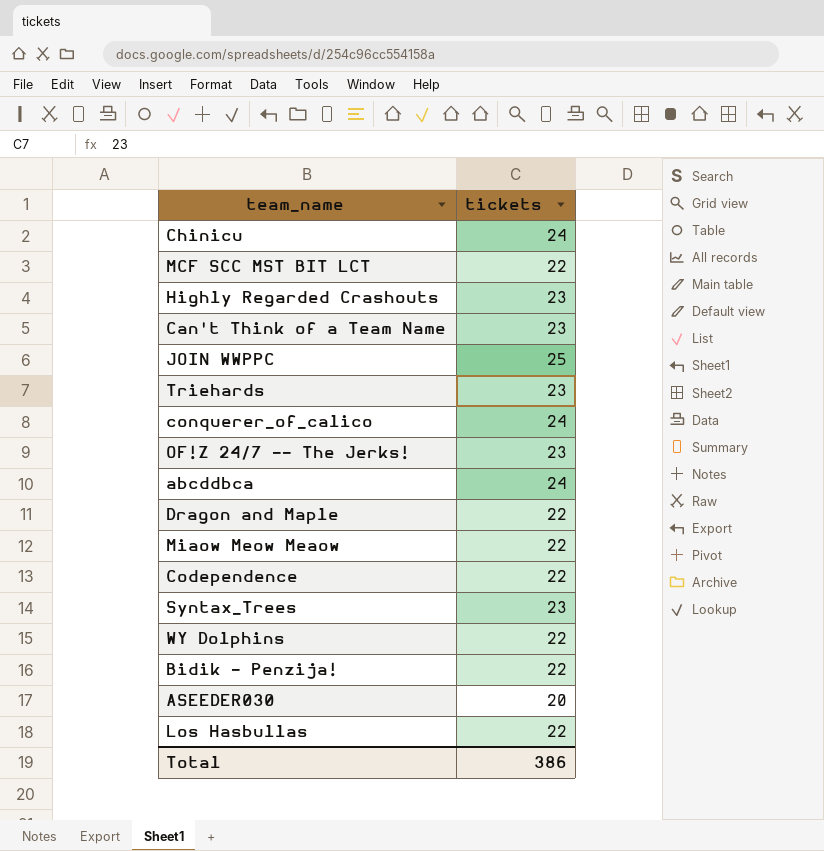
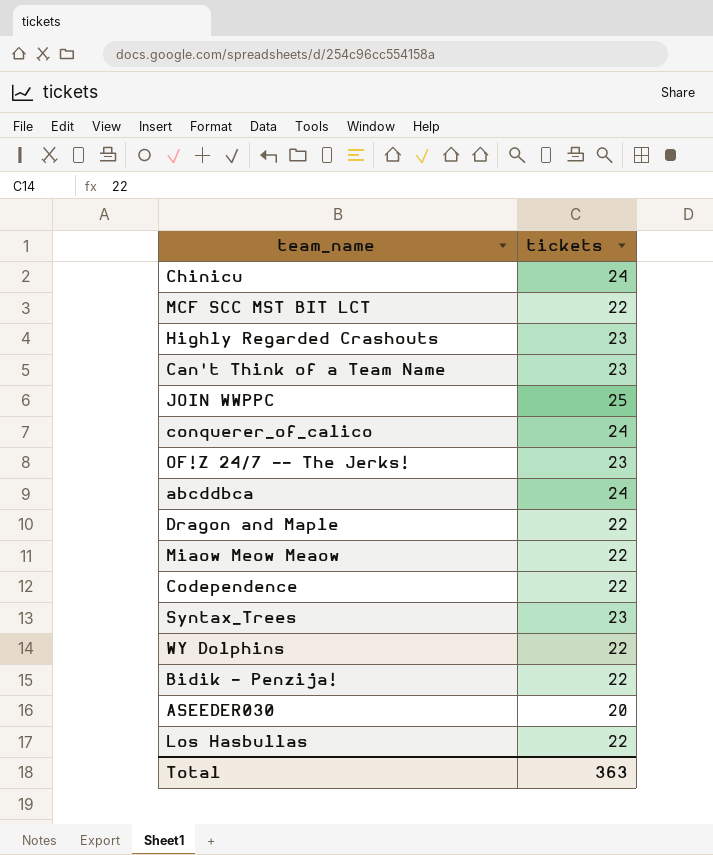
row Triehards: 23 -> none
Total | tickets: 386 -> 363

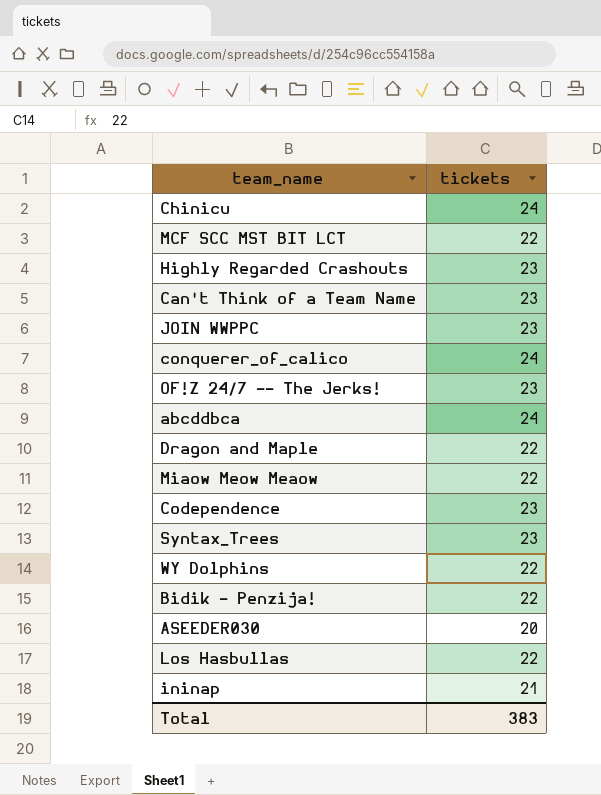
JOIN WWPPC | tickets: 25 -> 23
Codependence | tickets: 22 -> 23
row ininap: none -> 21
Total | tickets: 363 -> 383

